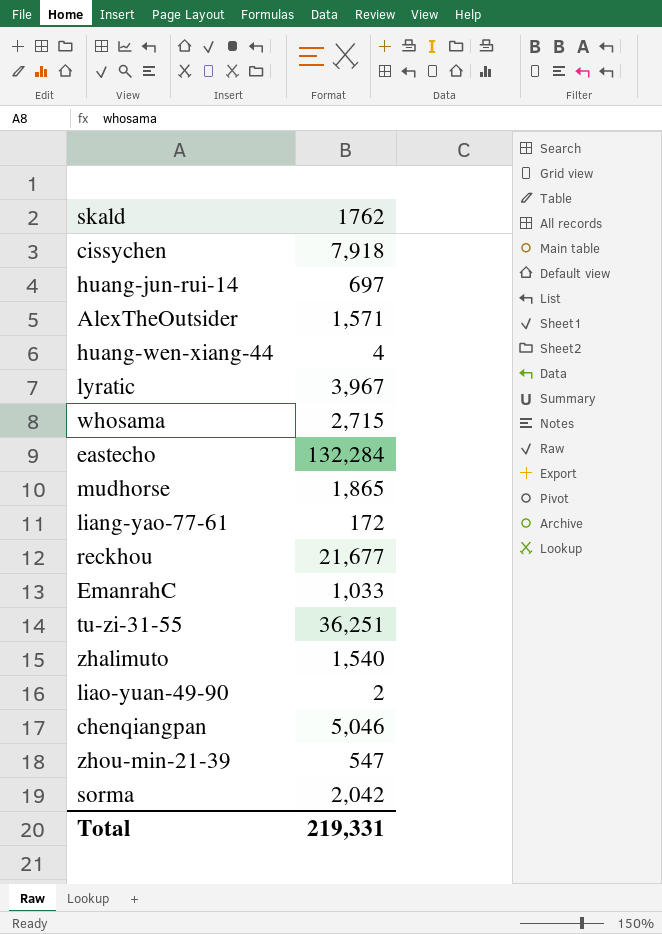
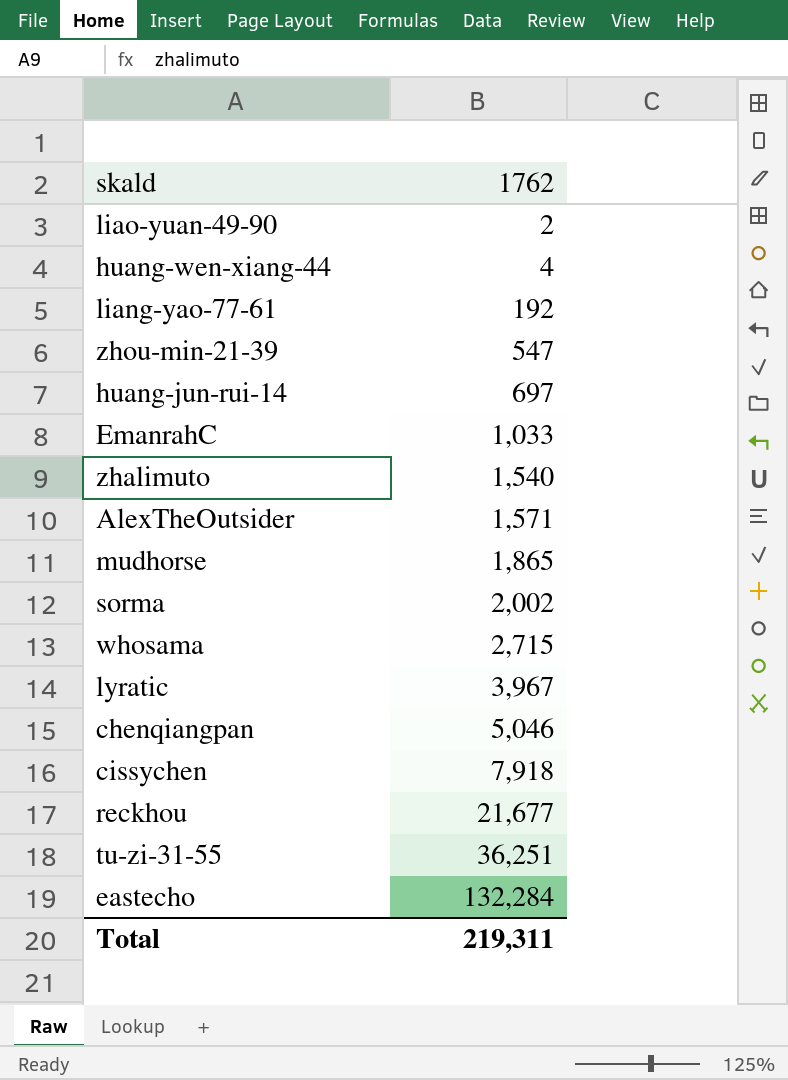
row order: none -> 1762 ascending
liang-yao-77-61 | 1762: 172 -> 192
sorma | 1762: 2,042 -> 2,002
Total | 1762: 219,331 -> 219,311

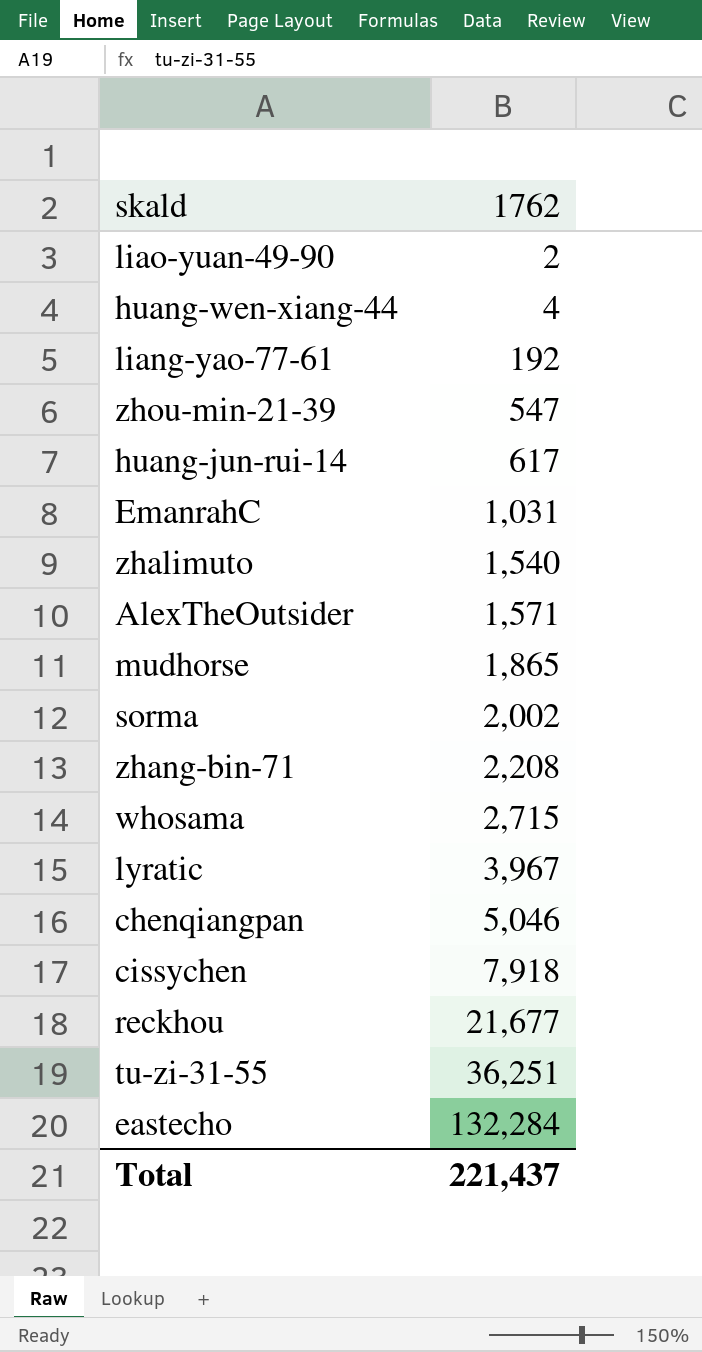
huang-jun-rui-14 | 1762: 697 -> 617
EmanrahC | 1762: 1,033 -> 1,031
row zhang-bin-71: none -> 2,208
Total | 1762: 219,311 -> 221,437

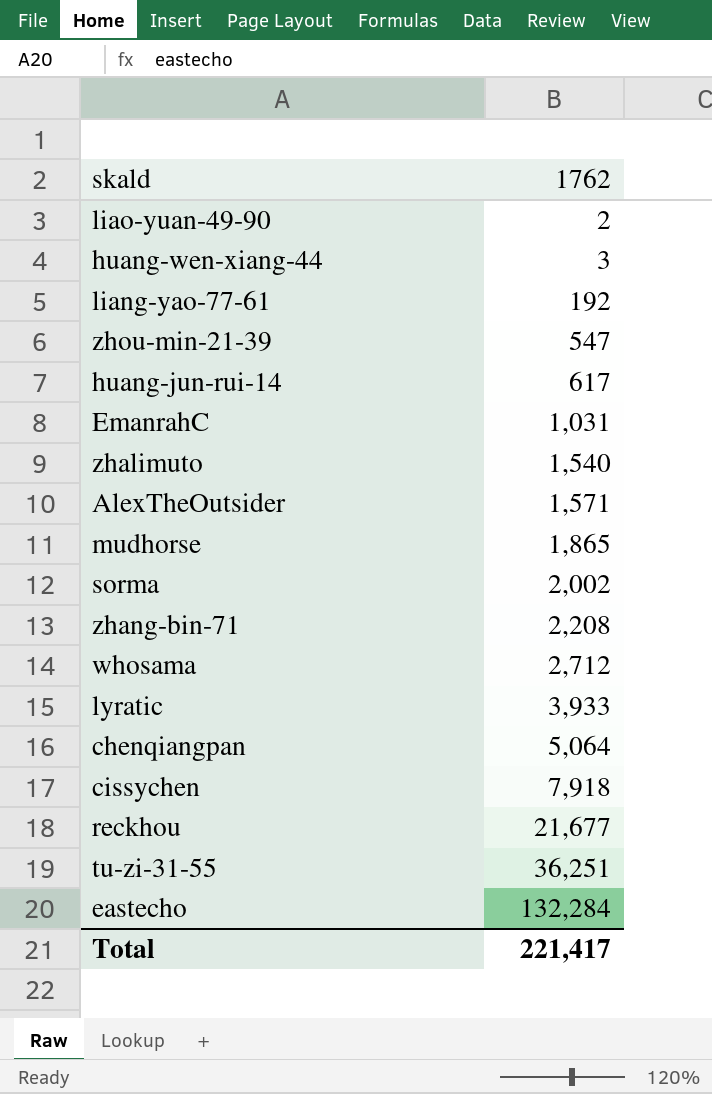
huang-wen-xiang-44 | 1762: 4 -> 3
whosama | 1762: 2,715 -> 2,712
lyratic | 1762: 3,967 -> 3,933
chenqiangpan | 1762: 5,046 -> 5,064
Total | 1762: 221,437 -> 221,417

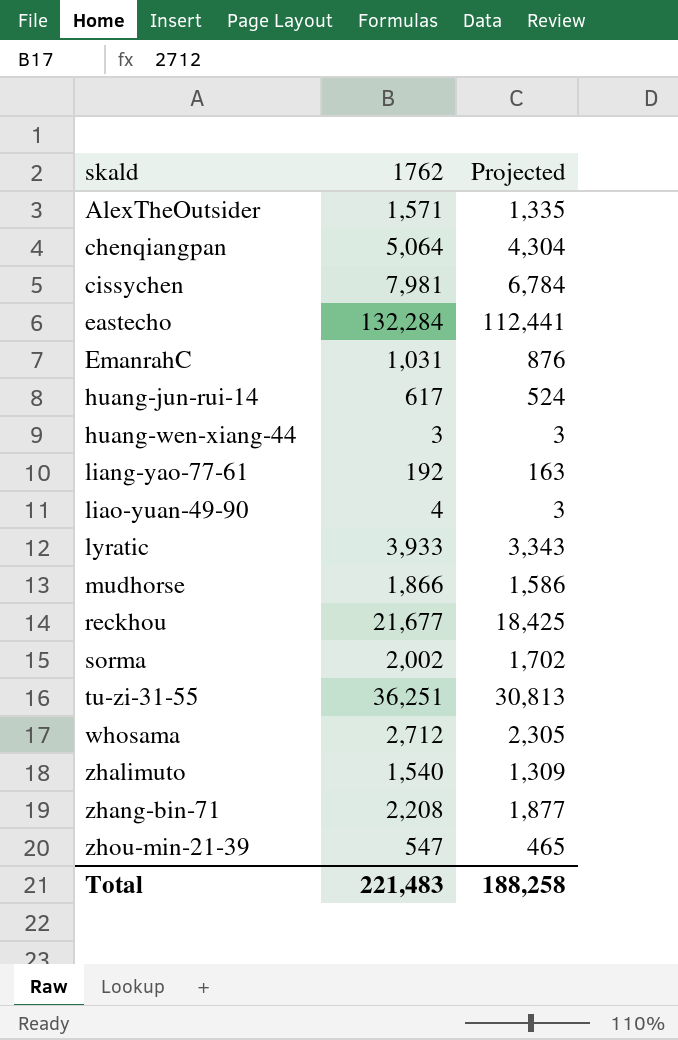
row order: 1762 ascending -> skald ascending
column Projected | formula: none -> [1762] * 0.85
cissychen | 1762: 7,918 -> 7,981
liao-yuan-49-90 | 1762: 2 -> 4
mudhorse | 1762: 1,865 -> 1,866
Total | 1762: 221,417 -> 221,483

